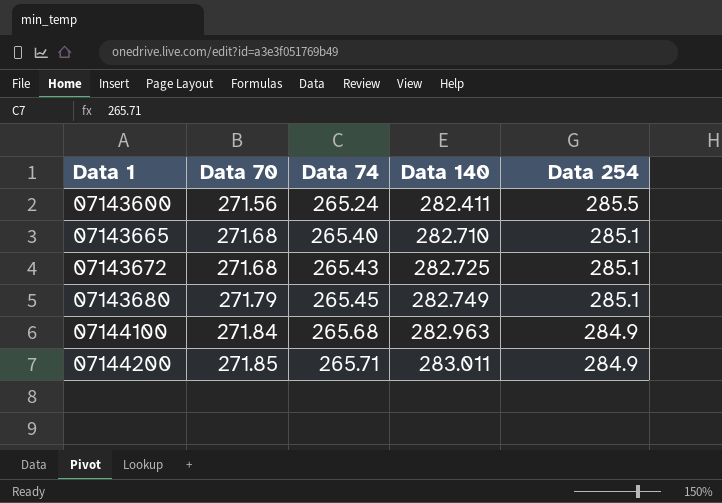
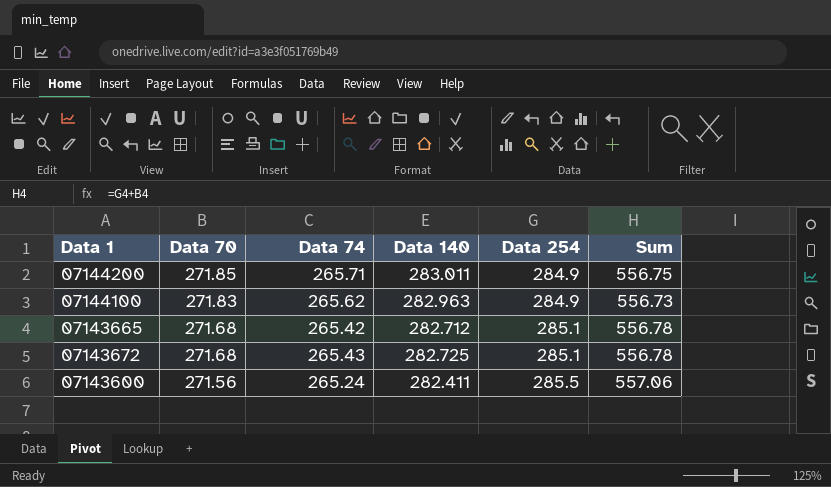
row order: Data 1 ascending -> Data 70 descending
column Sum | formula: none -> [Data 70] + [Data 254]
row 07143680: 271.79 | 265.45 | 282.749 | 285.1 -> none
07144100 | Data 70: 271.84 -> 271.83
07144100 | Data 74: 265.68 -> 265.62
07143665 | Data 74: 265.40 -> 265.42
07143665 | Data 140: 282.710 -> 282.712

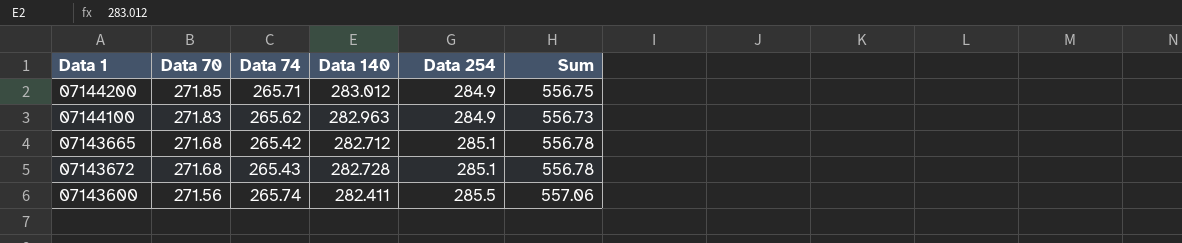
07144200 | Data 140: 283.011 -> 283.012
07143672 | Data 140: 282.725 -> 282.728
07143600 | Data 74: 265.24 -> 265.74

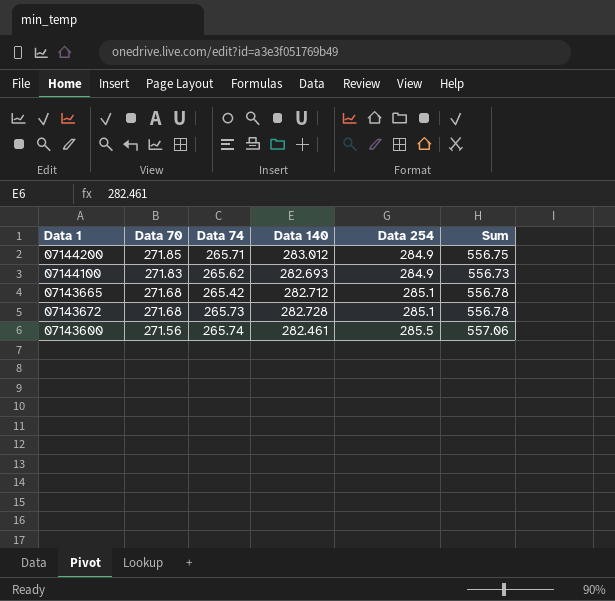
07144100 | Data 140: 282.963 -> 282.693
07143672 | Data 74: 265.43 -> 265.73
07143600 | Data 140: 282.411 -> 282.461

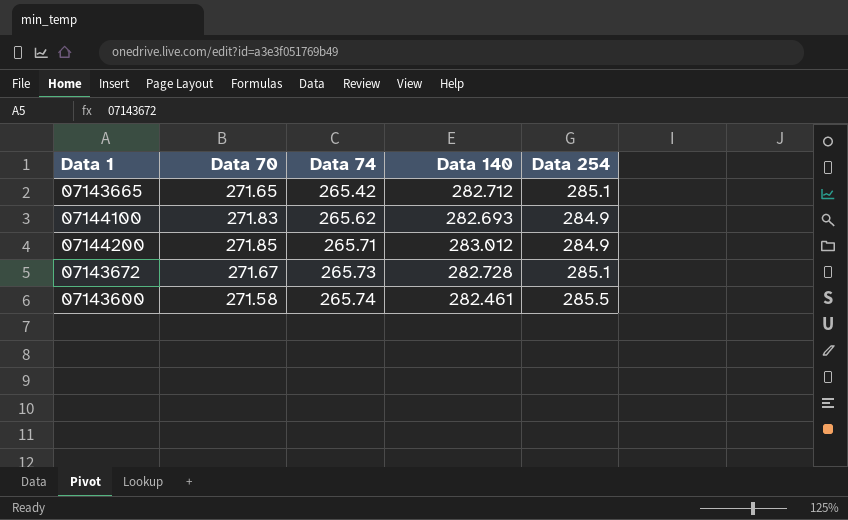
row order: Data 70 descending -> Data 74 ascending
column Sum | formula: [Data 70] + [Data 254] -> none
07143665 | Data 70: 271.68 -> 271.65
07143672 | Data 70: 271.68 -> 271.67
07143600 | Data 70: 271.56 -> 271.58

